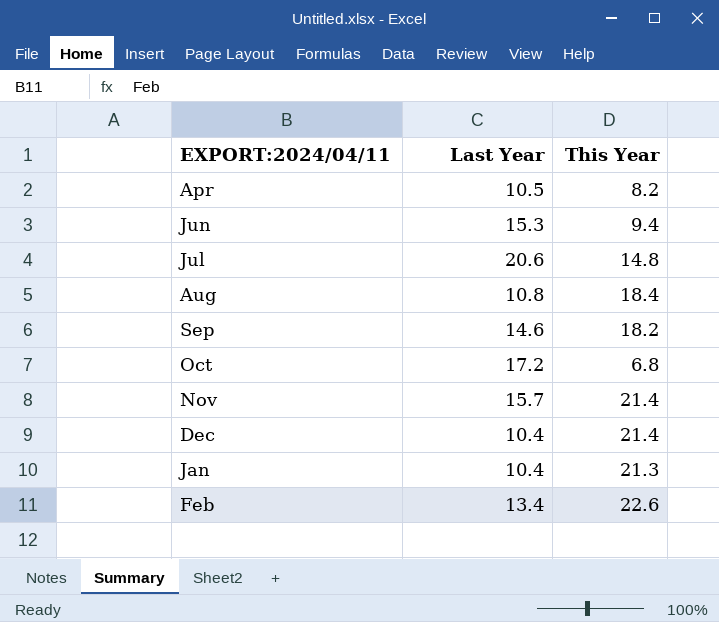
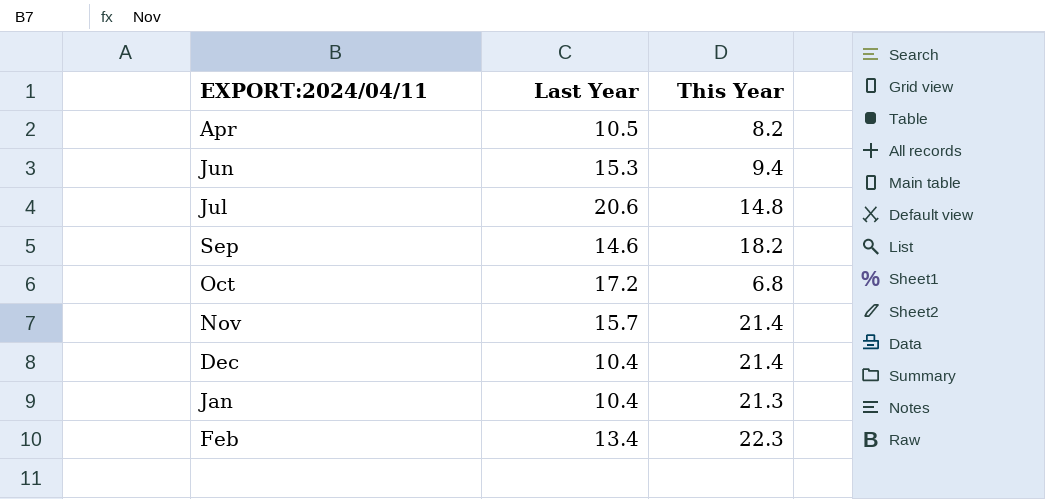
row Aug: 10.8 | 18.4 -> none
Feb | This Year: 22.6 -> 22.3

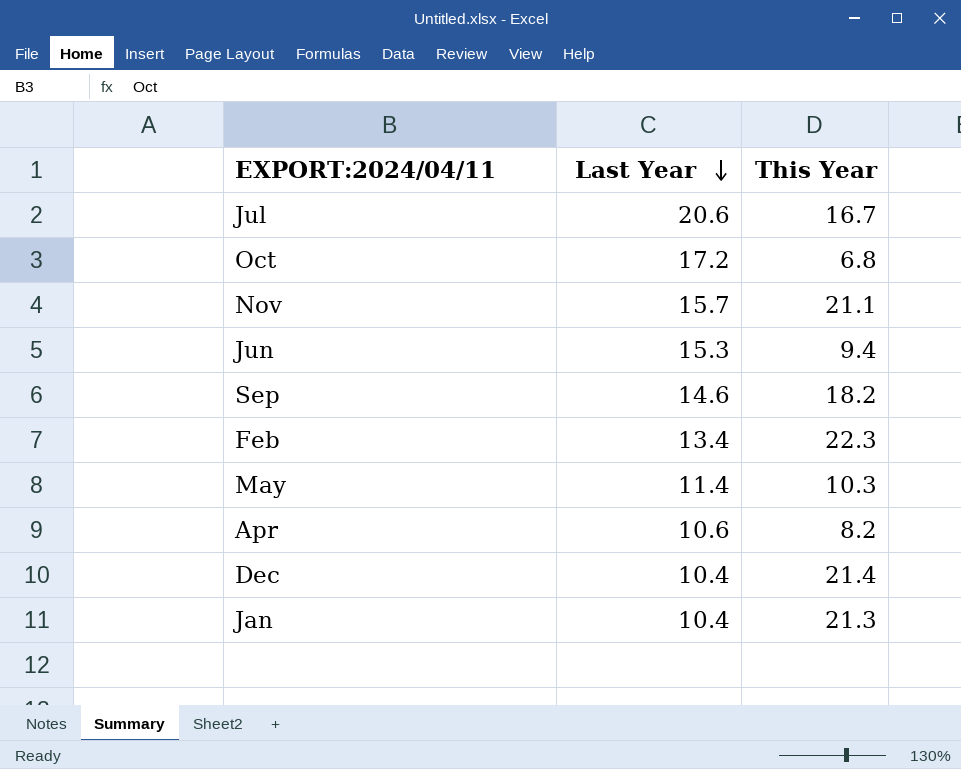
row order: none -> Last Year descending
Jul | This Year: 14.8 -> 16.7
Nov | This Year: 21.4 -> 21.1
row May: none -> 11.4 | 10.3
Apr | Last Year: 10.5 -> 10.6

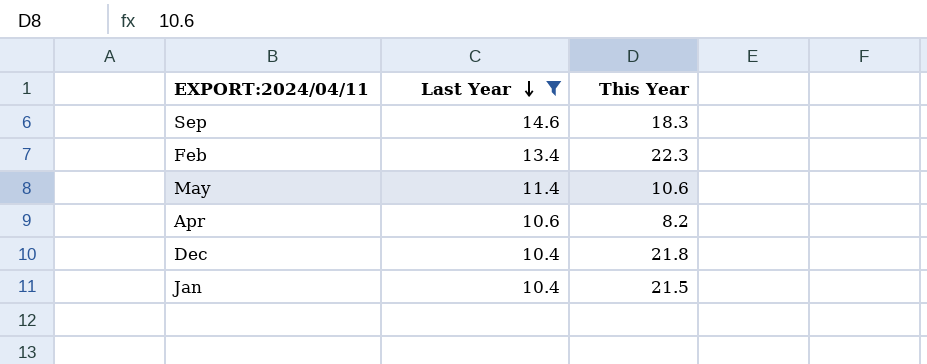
filter: none -> Last Year <= 14.6
Sep | This Year: 18.2 -> 18.3
May | This Year: 10.3 -> 10.6
Dec | This Year: 21.4 -> 21.8
Jan | This Year: 21.3 -> 21.5

